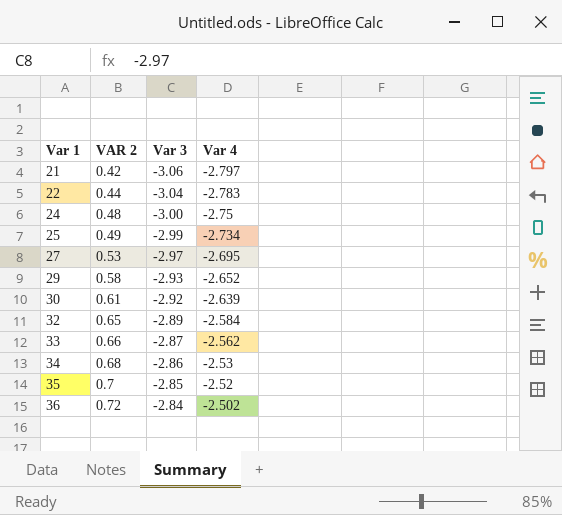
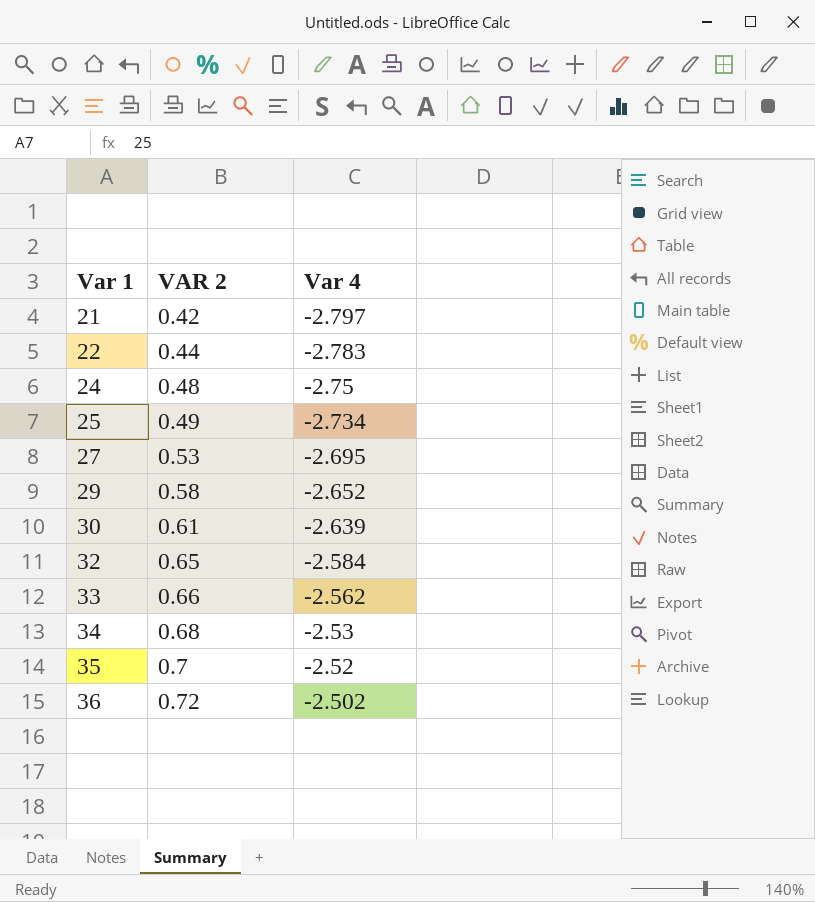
column Var 3 | position: 3 -> none

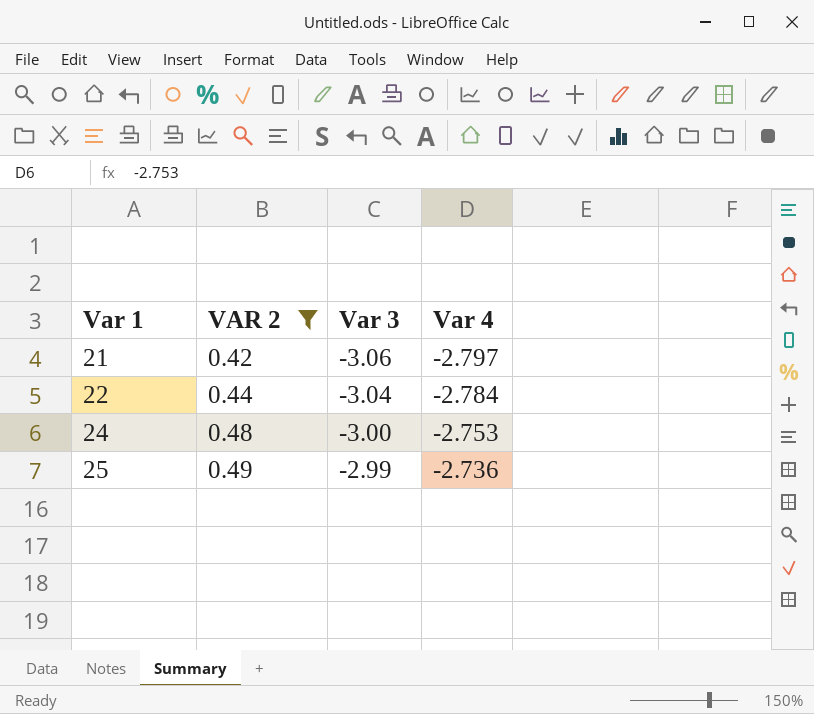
filter: none -> VAR 2 <= 0.49
column Var 3 | position: none -> 3
22 | Var 4: -2.783 -> -2.784
24 | Var 4: -2.75 -> -2.753
25 | Var 4: -2.734 -> -2.736

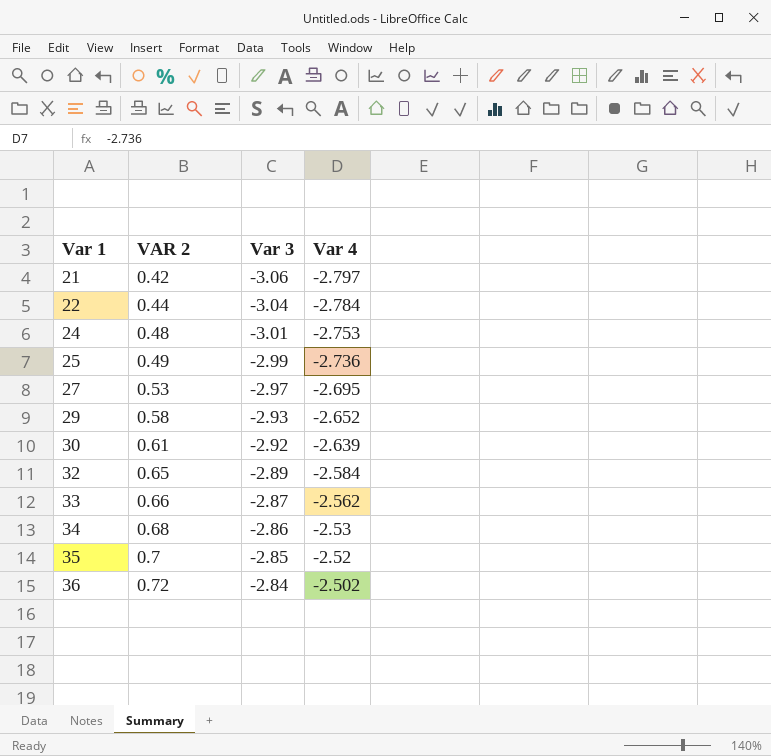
filter: VAR 2 <= 0.49 -> none
24 | Var 3: -3.00 -> -3.01

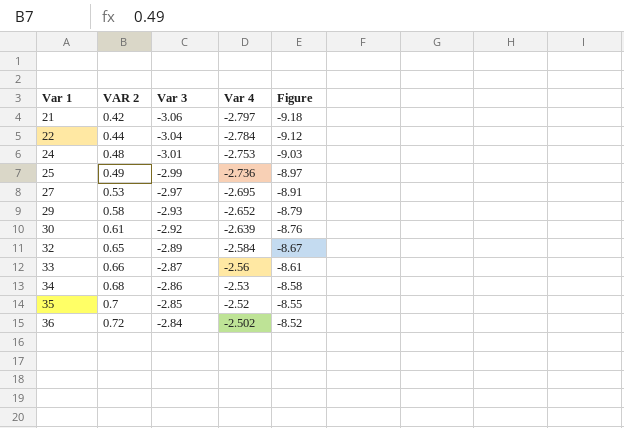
column Figure | formula: none -> [Var 3] * 3
33 | Var 4: -2.562 -> -2.56

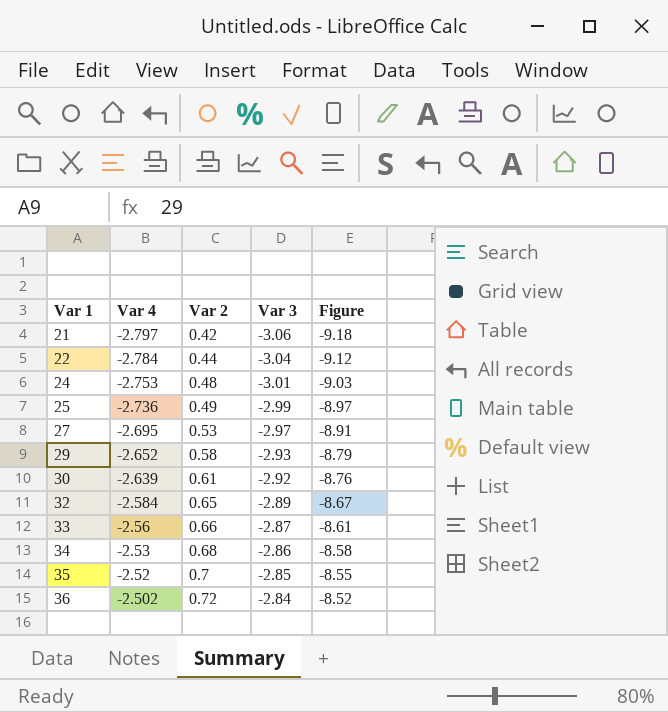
column Var 4 | position: 4 -> 2
column name: VAR 2 -> Var 2

